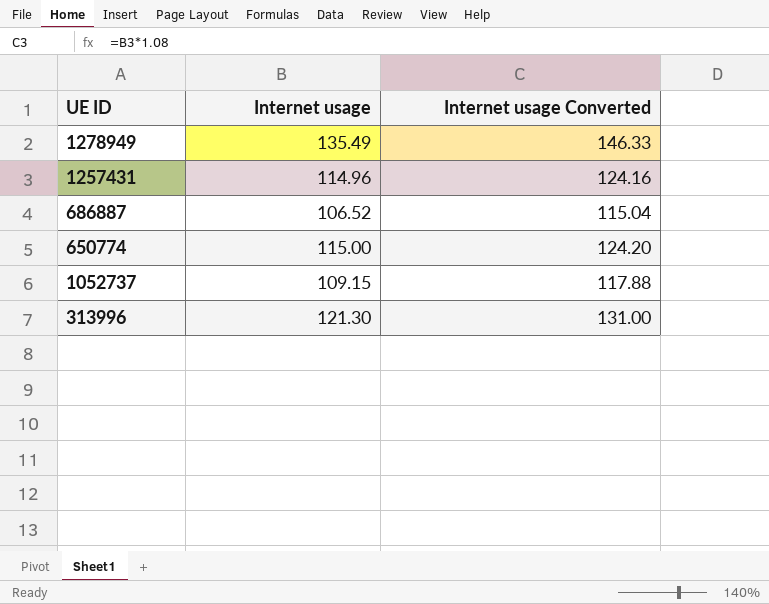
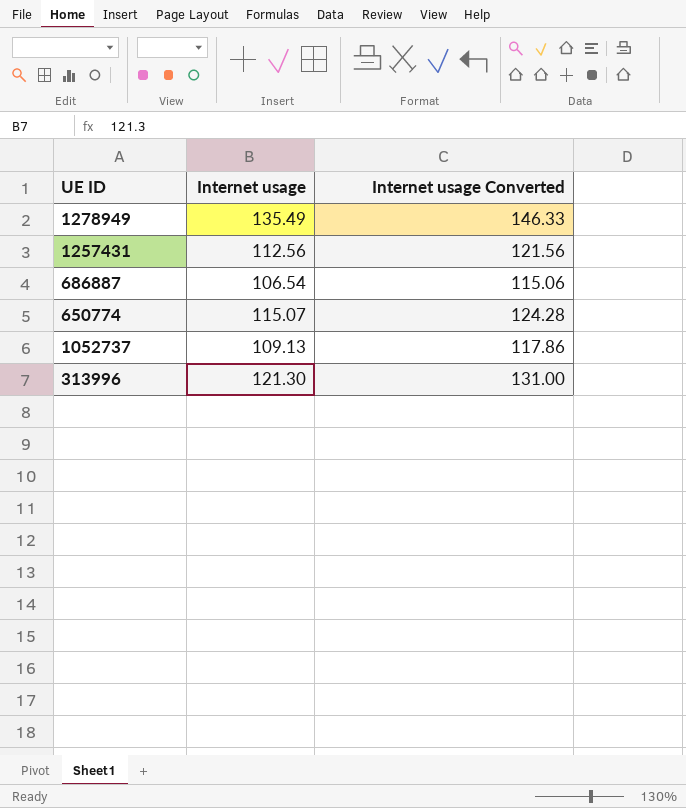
1257431 | Internet usage: 114.96 -> 112.56
1257431 | Internet usage Converted: 124.16 -> 121.56
686887 | Internet usage: 106.52 -> 106.54
686887 | Internet usage Converted: 115.04 -> 115.06
650774 | Internet usage: 115.00 -> 115.07
650774 | Internet usage Converted: 124.20 -> 124.28
1052737 | Internet usage: 109.15 -> 109.13
1052737 | Internet usage Converted: 117.88 -> 117.86

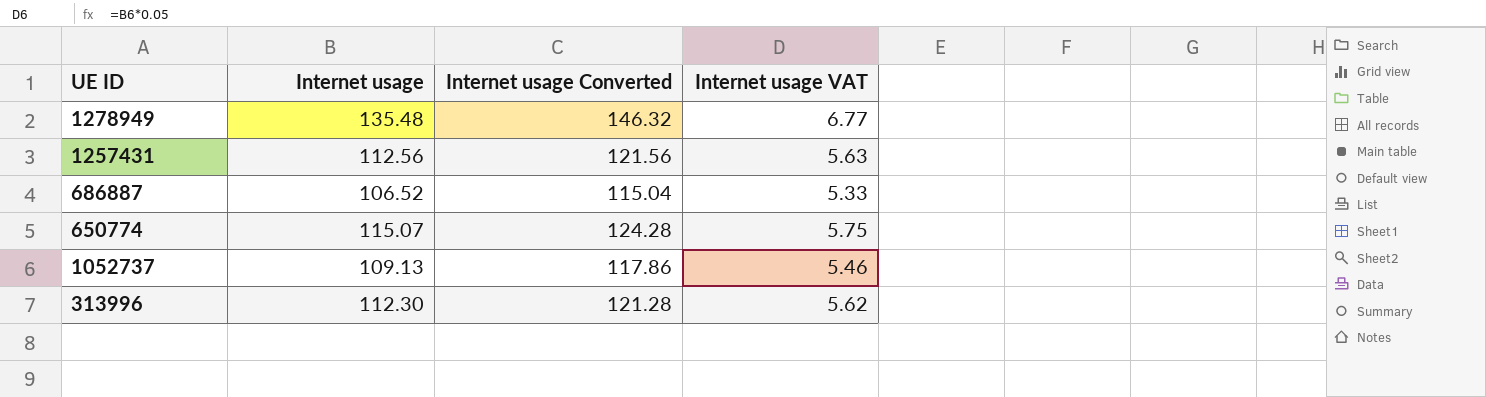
column Internet usage VAT | formula: none -> [Internet usage] * 0.05
1278949 | Internet usage: 135.49 -> 135.48
1278949 | Internet usage Converted: 146.33 -> 146.32
686887 | Internet usage: 106.54 -> 106.52
686887 | Internet usage Converted: 115.06 -> 115.04
313996 | Internet usage: 121.30 -> 112.30
313996 | Internet usage Converted: 131.00 -> 121.28

